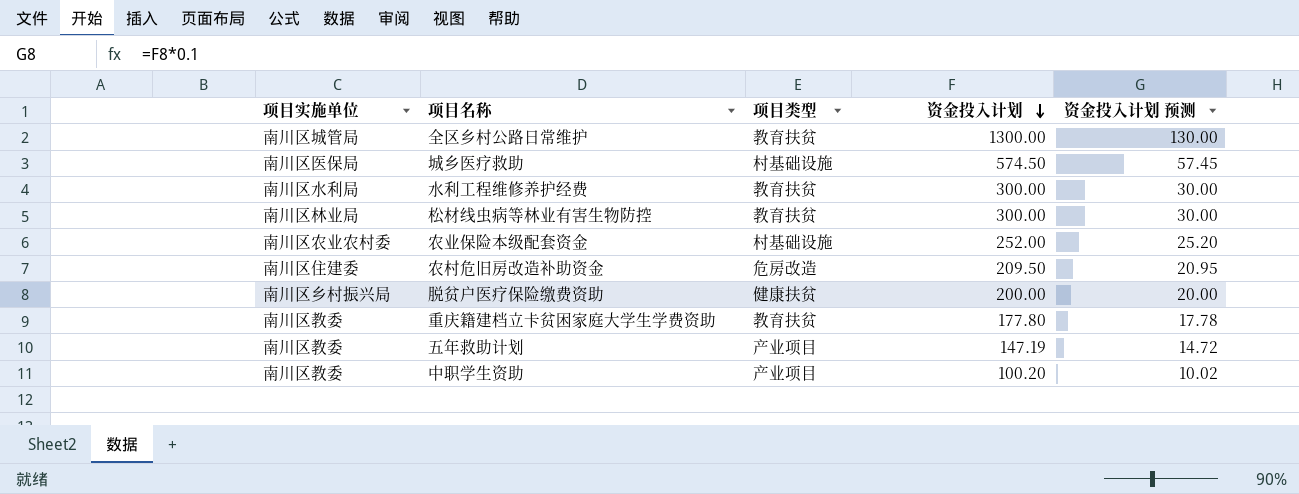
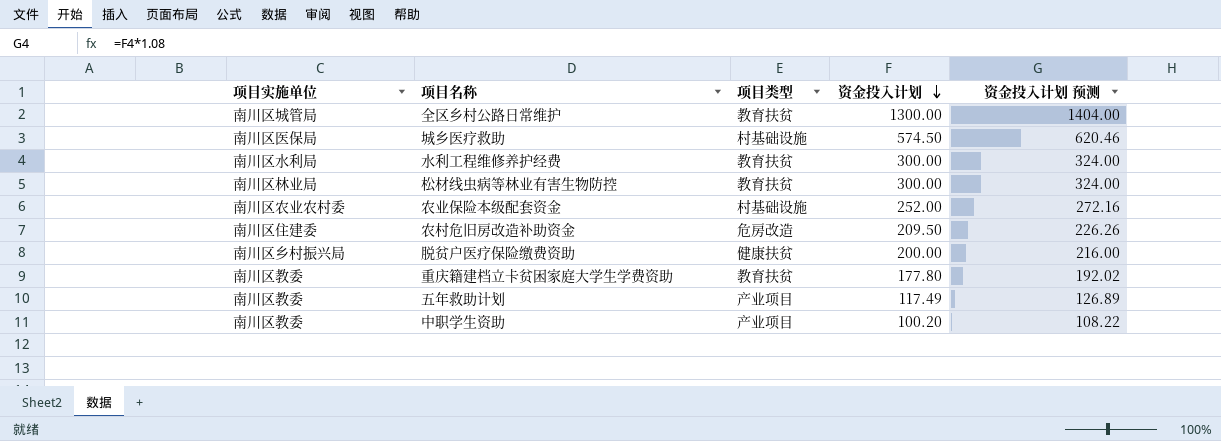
column 资金投入计划 预测 | formula: [资金投入计划] * 0.1 -> [资金投入计划] * 1.08
五年救助计划 | 资金投入计划: 147.19 -> 117.49

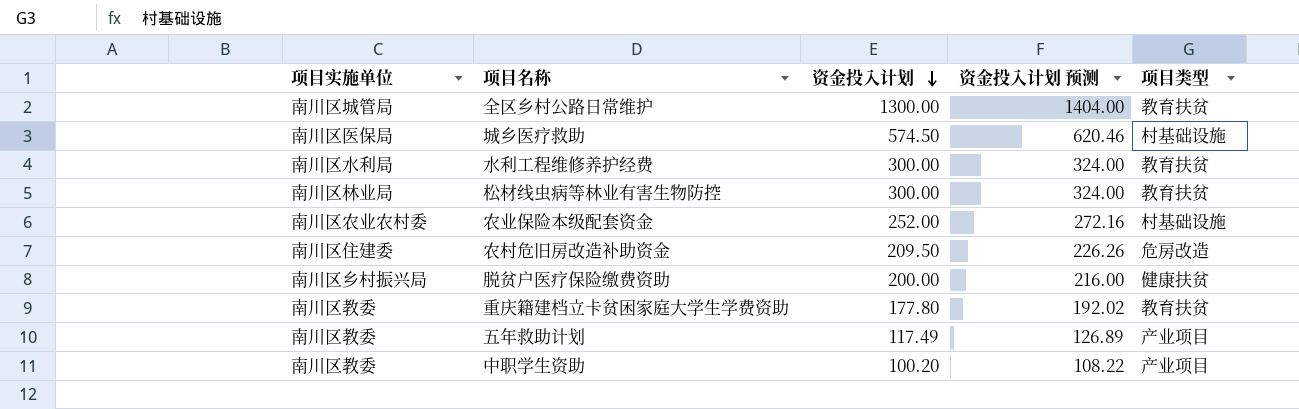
column 项目类型 | position: 3 -> 5

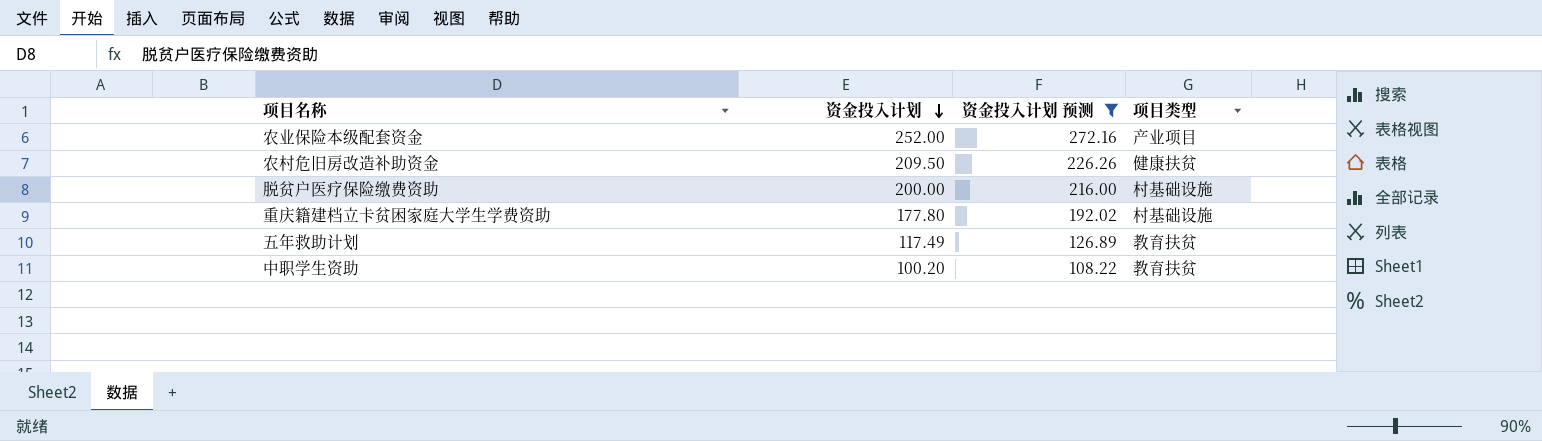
filter: none -> 资金投入计划 预测 <= 272.16
column 项目实施单位 | position: 1 -> none
农业保险本级配套资金 | 项目类型: 村基础设施 -> 产业项目
农村危旧房改造补助资金 | 项目类型: 危房改造 -> 健康扶贫
脱贫户医疗保险缴费资助 | 项目类型: 健康扶贫 -> 村基础设施
重庆籍建档立卡贫困家庭大学生学费资助 | 项目类型: 教育扶贫 -> 村基础设施
五年救助计划 | 项目类型: 产业项目 -> 教育扶贫
中职学生资助 | 项目类型: 产业项目 -> 教育扶贫

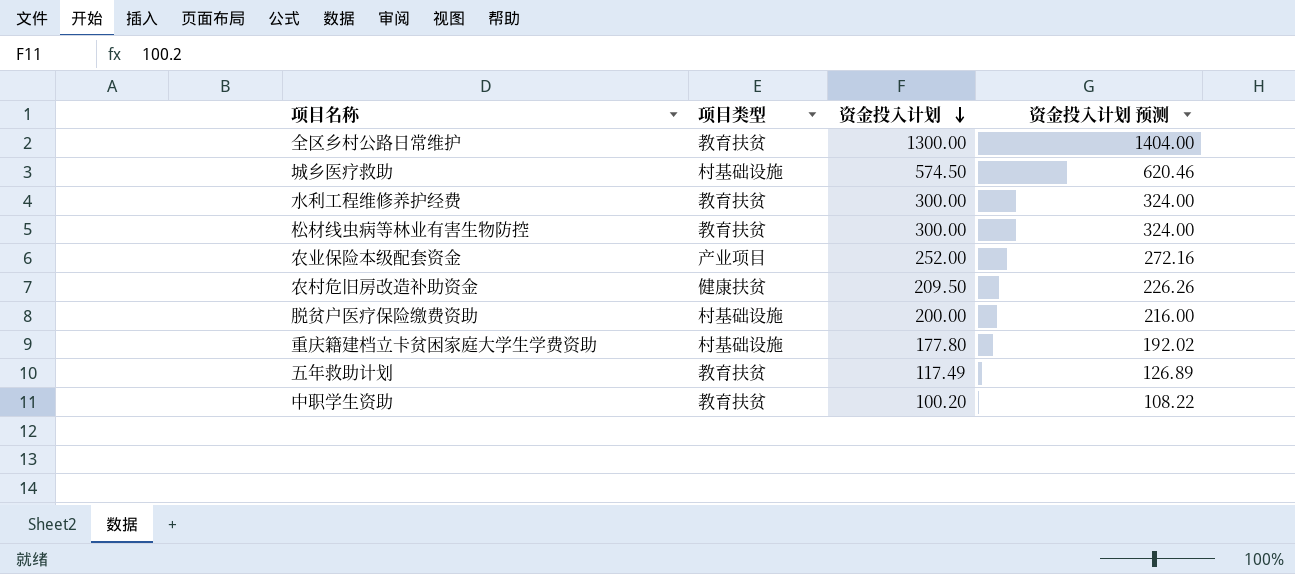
filter: 资金投入计划 预测 <= 272.16 -> none
column 项目类型 | position: 4 -> 2

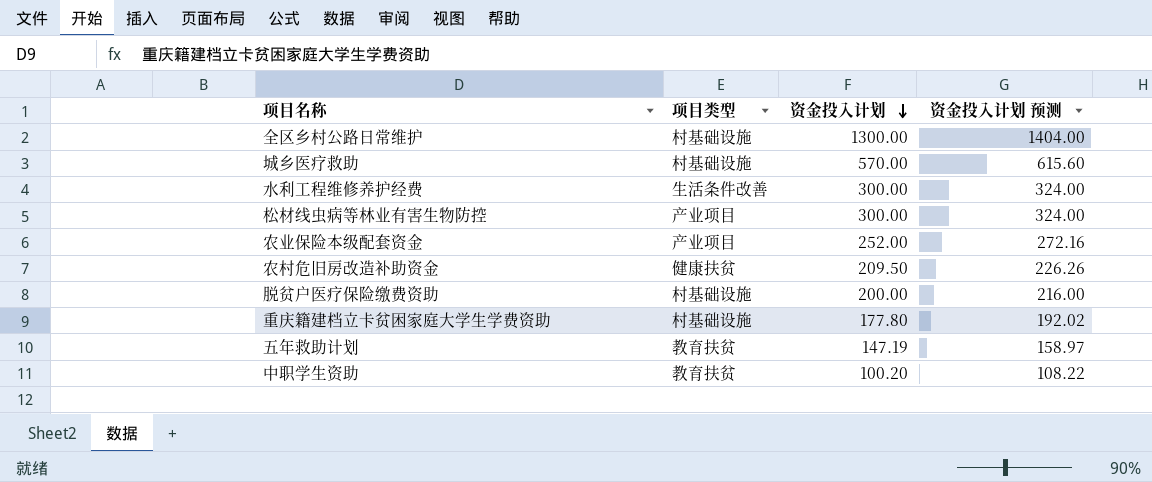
全区乡村公路日常维护 | 项目类型: 教育扶贫 -> 村基础设施
城乡医疗救助 | 资金投入计划: 574.50 -> 570.00
城乡医疗救助 | 资金投入计划 预测: 620.46 -> 615.60
水利工程维修养护经费 | 项目类型: 教育扶贫 -> 生活条件改善
松材线虫病等林业有害生物防控 | 项目类型: 教育扶贫 -> 产业项目
五年救助计划 | 资金投入计划: 117.49 -> 147.19
五年救助计划 | 资金投入计划 预测: 126.89 -> 158.97

